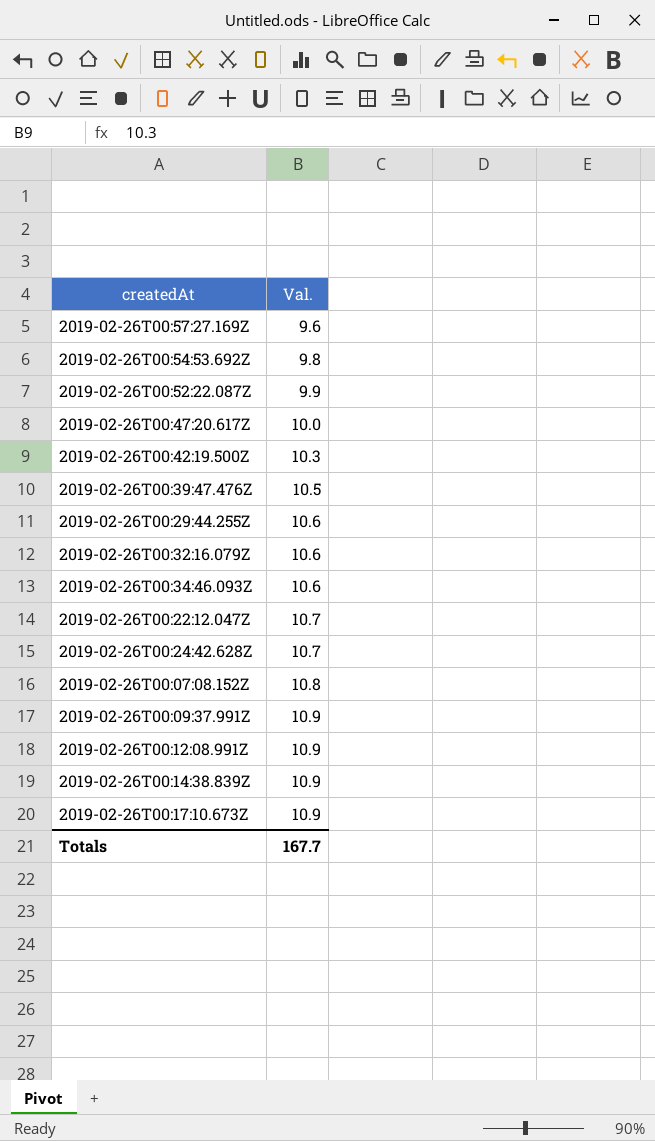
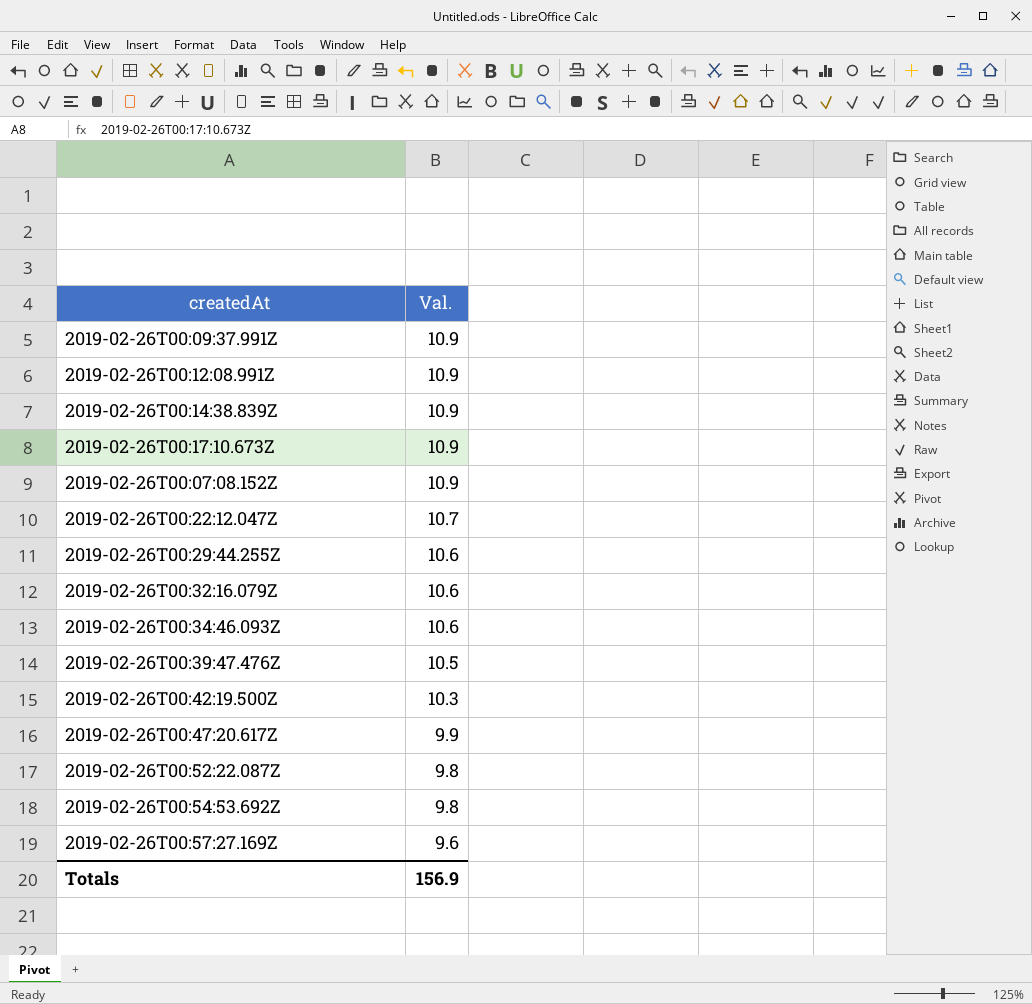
row order: Val. ascending -> Val. descending
row 2019-02-26T00:24:42.628Z: 10.7 -> none
2019-02-26T00:07:08.152Z | Val.: 10.8 -> 10.9
2019-02-26T00:47:20.617Z | Val.: 10.0 -> 9.9
2019-02-26T00:52:22.087Z | Val.: 9.9 -> 9.8
Totals | Val.: 167.7 -> 156.9

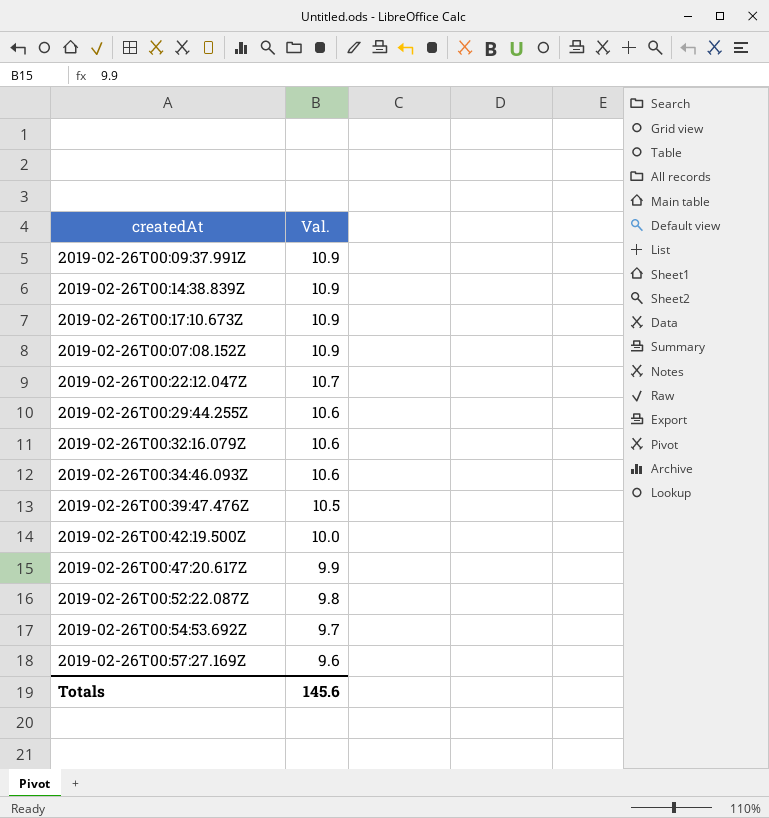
row 2019-02-26T00:12:08.991Z: 10.9 -> none
2019-02-26T00:42:19.500Z | Val.: 10.3 -> 10.0
2019-02-26T00:54:53.692Z | Val.: 9.8 -> 9.7
Totals | Val.: 156.9 -> 145.6

